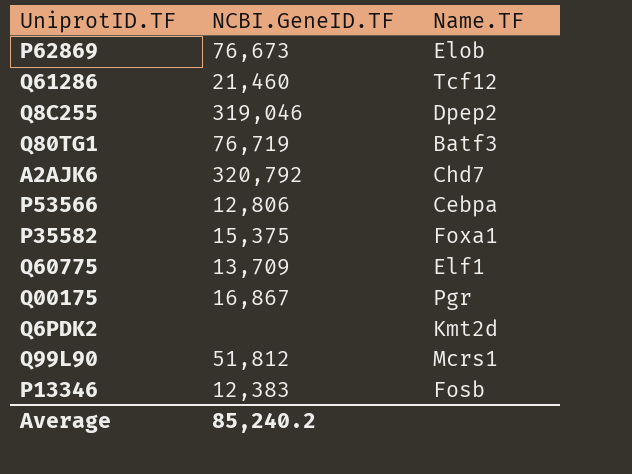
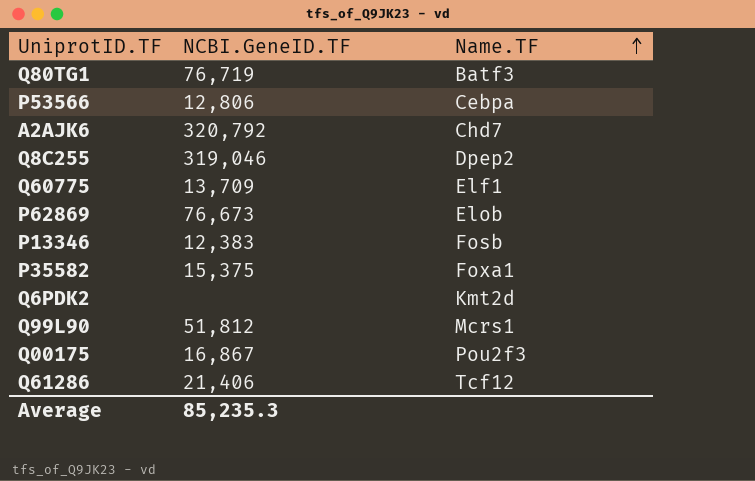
row order: none -> Name.TF ascending
Q00175 | Name.TF: Pgr -> Pou2f3
Q61286 | NCBI.GeneID.TF: 21,460 -> 21,406
Average | NCBI.GeneID.TF: 85,240.2 -> 85,235.3

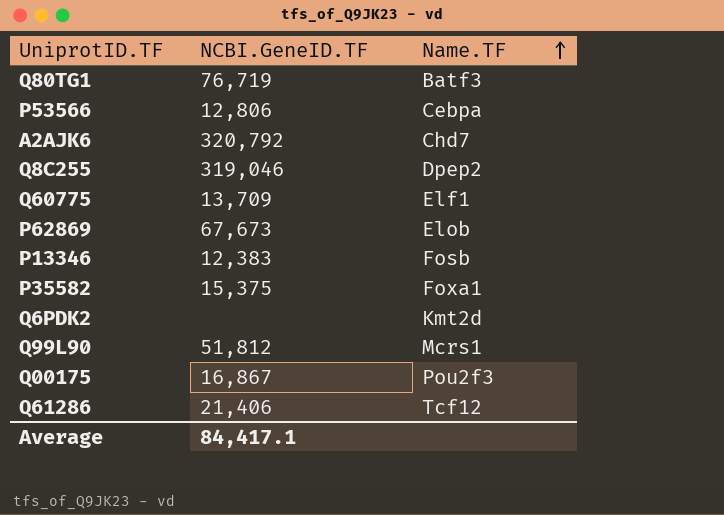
P62869 | NCBI.GeneID.TF: 76,673 -> 67,673
Average | NCBI.GeneID.TF: 85,235.3 -> 84,417.1

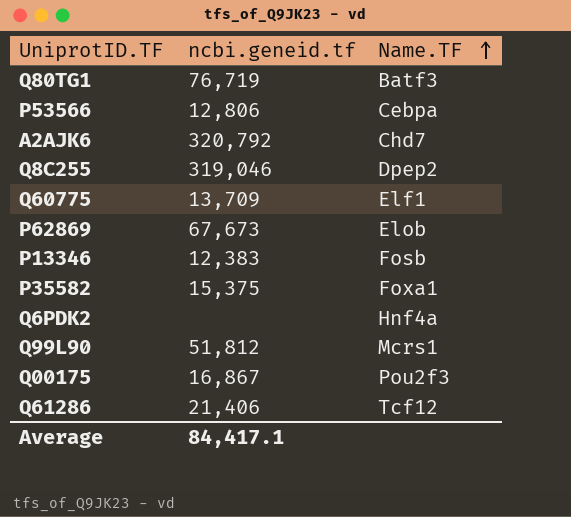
column name: NCBI.GeneID.TF -> ncbi.geneid.tf
Q6PDK2 | Name.TF: Kmt2d -> Hnf4a

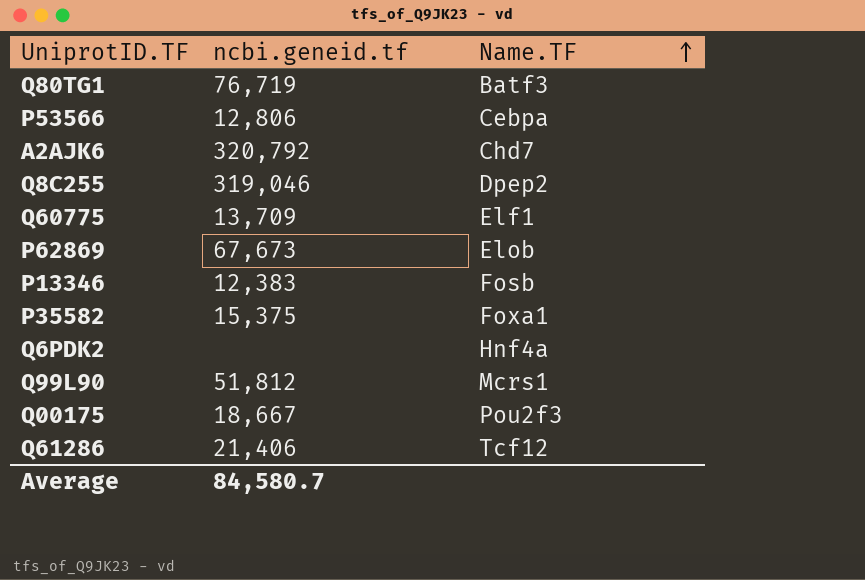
Q00175 | ncbi.geneid.tf: 16,867 -> 18,667
Average | ncbi.geneid.tf: 84,417.1 -> 84,580.7

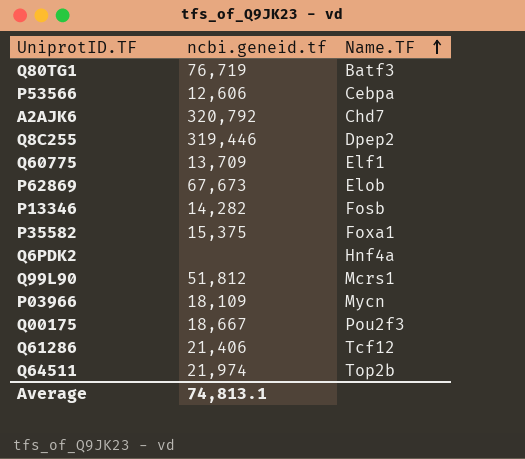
P53566 | ncbi.geneid.tf: 12,806 -> 12,606
Q8C255 | ncbi.geneid.tf: 319,046 -> 319,446
P13346 | ncbi.geneid.tf: 12,383 -> 14,282
row P03966: none -> 18,109 | Mycn
row Q64511: none -> 21,974 | Top2b
Average | ncbi.geneid.tf: 84,580.7 -> 74,813.1

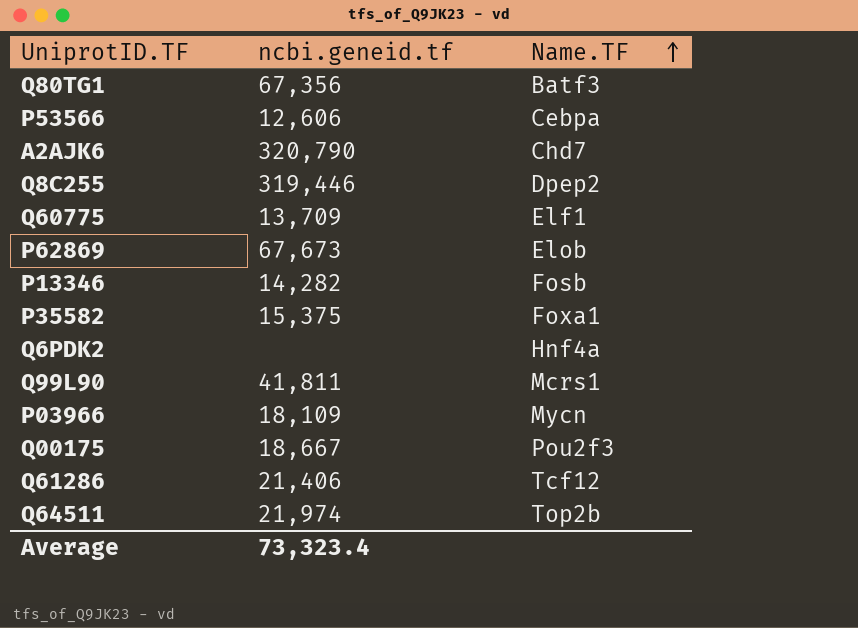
Q80TG1 | ncbi.geneid.tf: 76,719 -> 67,356
A2AJK6 | ncbi.geneid.tf: 320,792 -> 320,790
Q99L90 | ncbi.geneid.tf: 51,812 -> 41,811
Average | ncbi.geneid.tf: 74,813.1 -> 73,323.4

